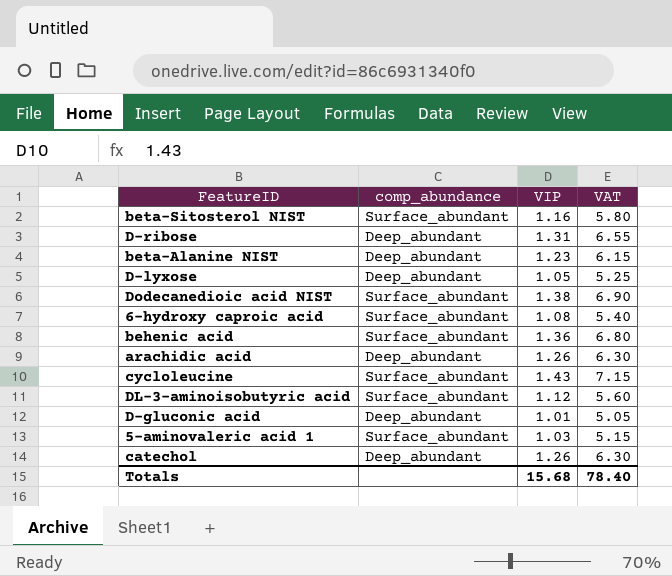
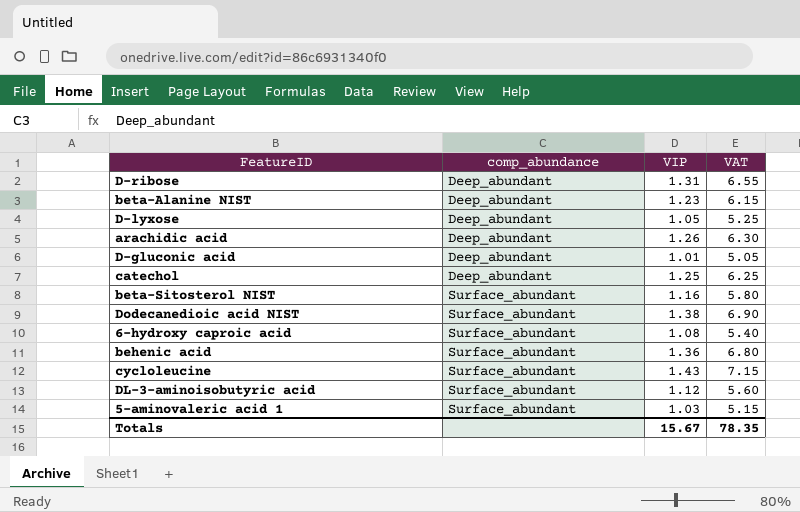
row order: none -> comp_abundance ascending
catechol | VIP: 1.26 -> 1.25
catechol | VAT: 6.30 -> 6.25
Totals | VIP: 15.68 -> 15.67
Totals | VAT: 78.40 -> 78.35

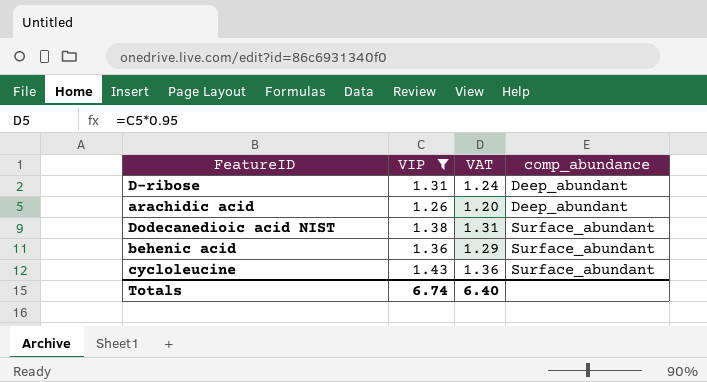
filter: none -> VIP >= 1.26
column VAT | formula: [VIP] * 5 -> [VIP] * 0.95
column comp_abundance | position: 2 -> 4
Totals | VIP: 15.67 -> 6.74
Totals | VAT: 78.35 -> 6.40

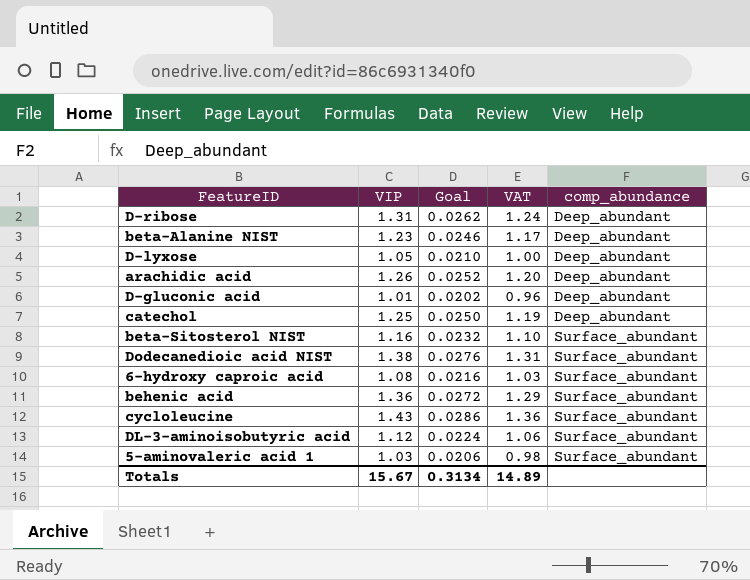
filter: VIP >= 1.26 -> none
column Goal | formula: none -> [VIP] * 0.02
Totals | VIP: 6.74 -> 15.67
Totals | VAT: 6.40 -> 14.89

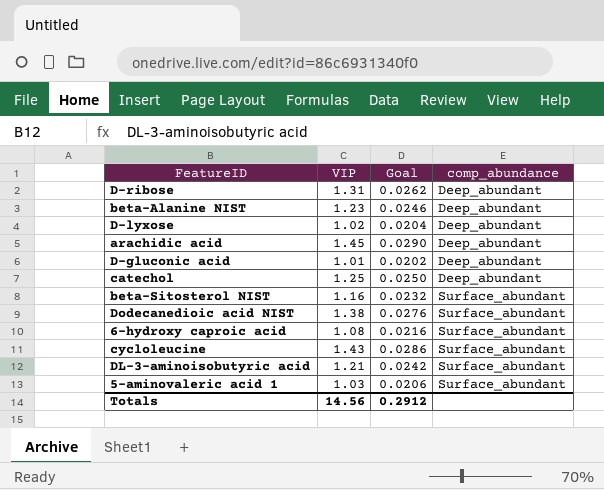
column VAT | formula: [VIP] * 0.95 -> none
row behenic acid: 1.36 | 0.0272 | 1.29 | Surface_abundant -> none
D-lyxose | VIP: 1.05 -> 1.02
D-lyxose | Goal: 0.0210 -> 0.0204
arachidic acid | VIP: 1.26 -> 1.45
arachidic acid | Goal: 0.0252 -> 0.0290
DL-3-aminoisobutyric acid | VIP: 1.12 -> 1.21
DL-3-aminoisobutyric acid | Goal: 0.0224 -> 0.0242
Totals | VIP: 15.67 -> 14.56
Totals | Goal: 0.3134 -> 0.2912

